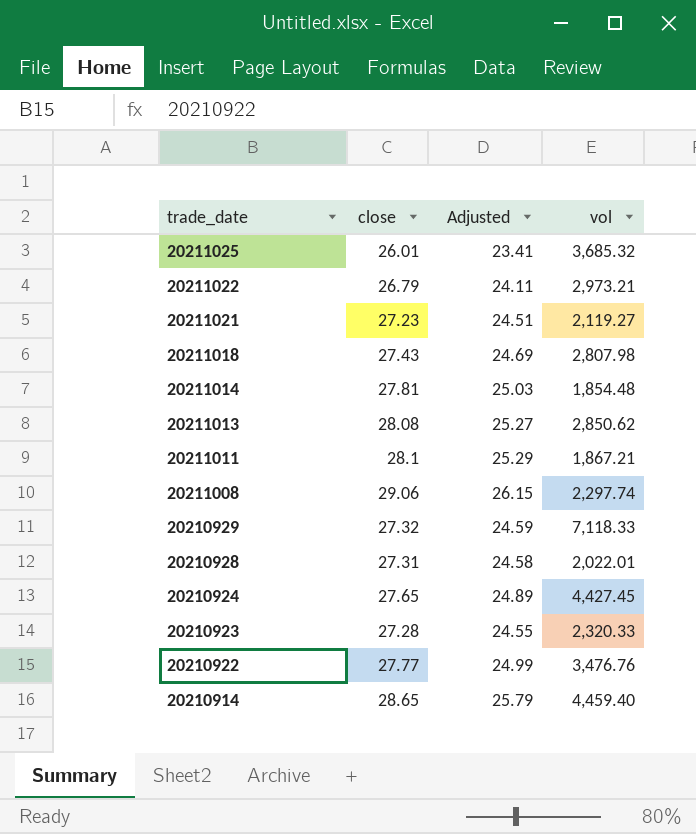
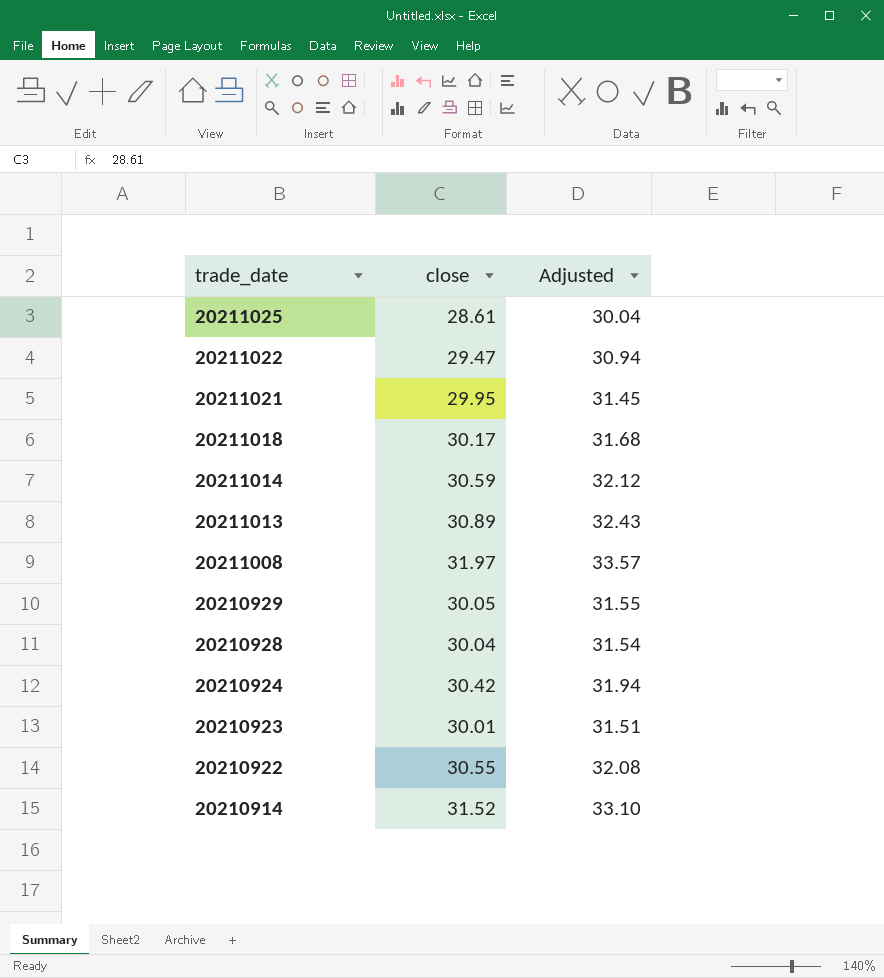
column vol | position: 4 -> none
column Adjusted | formula: [close] * 0.9 -> [close] * 1.05
row 20211011: 28.1 | 25.29 | 1,867.21 -> none
20211025 | close: 26.01 -> 28.61
20211022 | close: 26.79 -> 29.47
20211021 | close: 27.23 -> 29.95
20211018 | close: 27.43 -> 30.17
20211014 | close: 27.81 -> 30.59
20211013 | close: 28.08 -> 30.89
20211008 | close: 29.06 -> 31.97
20210929 | close: 27.32 -> 30.05
20210928 | close: 27.31 -> 30.04
20210924 | close: 27.65 -> 30.42
20210923 | close: 27.28 -> 30.01
20210922 | close: 27.77 -> 30.55
20210914 | close: 28.65 -> 31.52

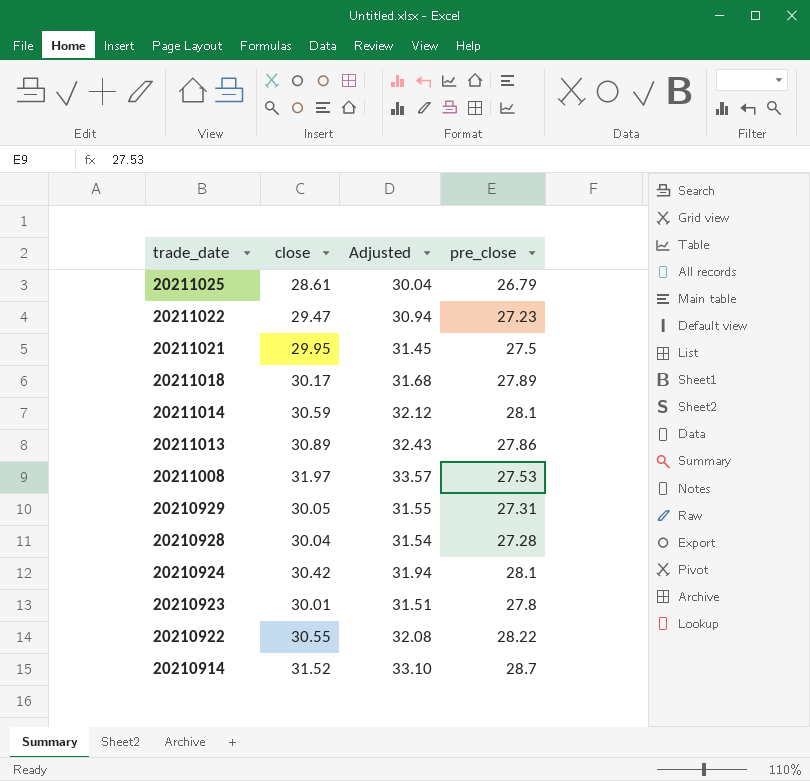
column pre_close | position: none -> 4

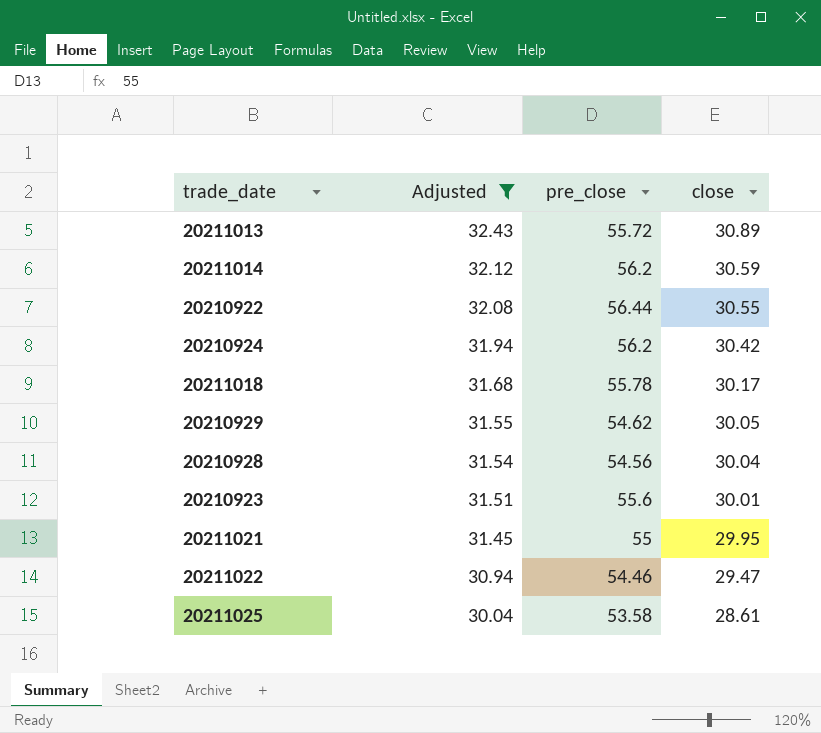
filter: none -> Adjusted <= 32.43
row order: trade_date descending -> Adjusted descending
column close | position: 2 -> 4
20211013 | pre_close: 27.86 -> 55.72
20211014 | pre_close: 28.1 -> 56.2
20210922 | pre_close: 28.22 -> 56.44
20210924 | pre_close: 28.1 -> 56.2
20211018 | pre_close: 27.89 -> 55.78
20210929 | pre_close: 27.31 -> 54.62
20210928 | pre_close: 27.28 -> 54.56
20210923 | pre_close: 27.8 -> 55.6
20211021 | pre_close: 27.5 -> 55
20211022 | pre_close: 27.23 -> 54.46
20211025 | pre_close: 26.79 -> 53.58

